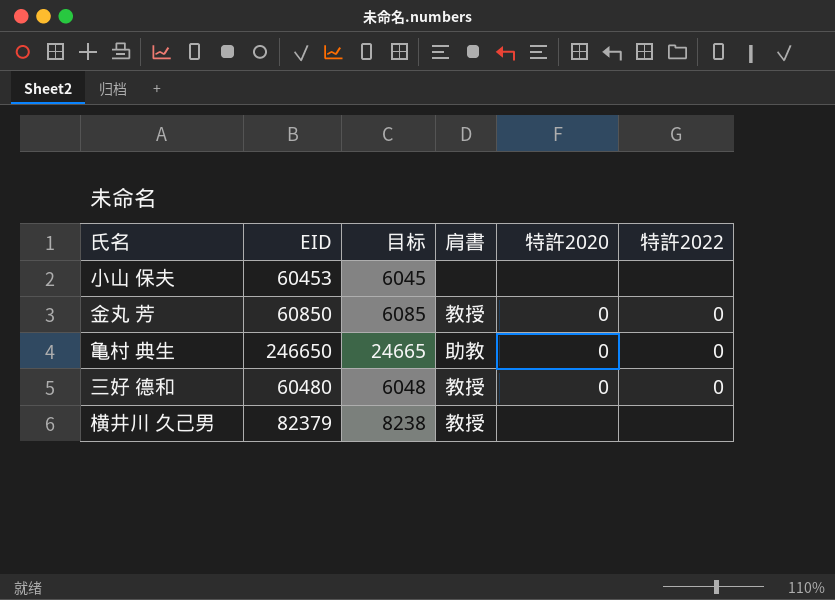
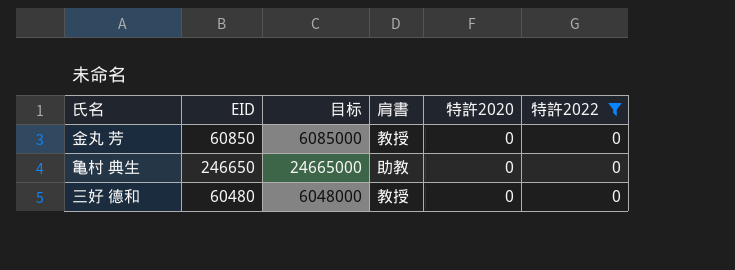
filter: none -> 特許2022 = 0
column 目标 | formula: [EID] * 0.1 -> [EID] * 100

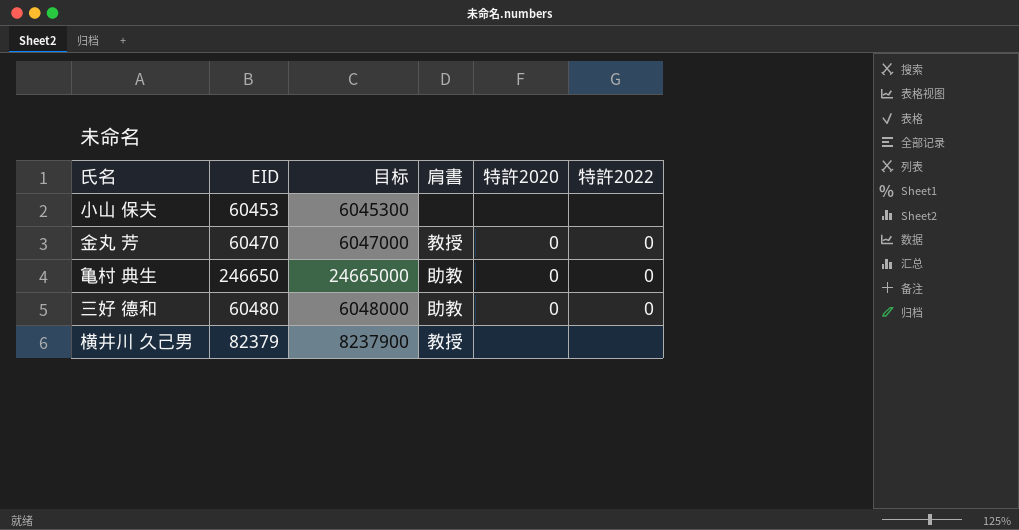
filter: 特許2022 = 0 -> none
金丸 芳 | EID: 60850 -> 60470
金丸 芳 | 目标: 6085000 -> 6047000
三好 德和 | 肩書: 教授 -> 助教

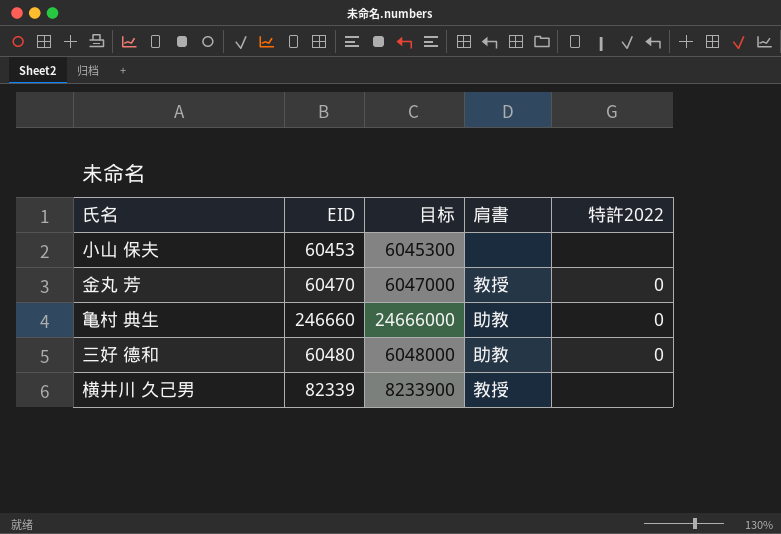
column 特許2020 | position: 5 -> none
亀村 典生 | EID: 246650 -> 246660
亀村 典生 | 目标: 24665000 -> 24666000
横井川 久己男 | EID: 82379 -> 82339
横井川 久己男 | 目标: 8237900 -> 8233900

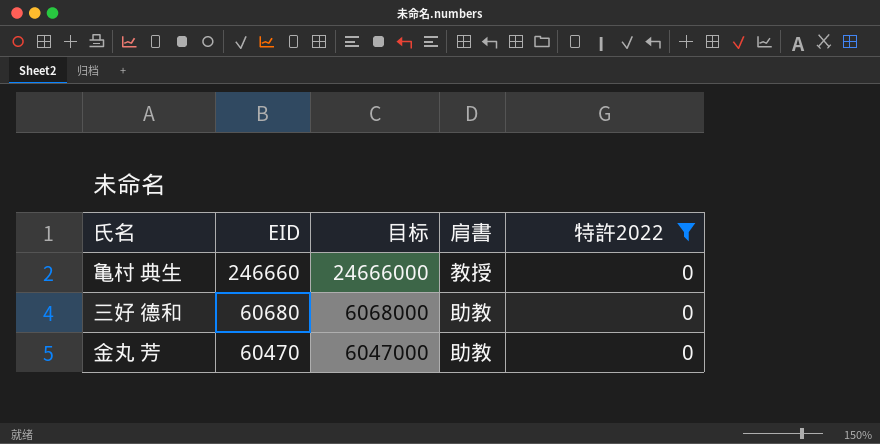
filter: none -> 特許2022 = 0
row order: none -> EID descending
亀村 典生 | 肩書: 助教 -> 教授
三好 德和 | EID: 60480 -> 60680
三好 德和 | 目标: 6048000 -> 6068000
金丸 芳 | 肩書: 教授 -> 助教

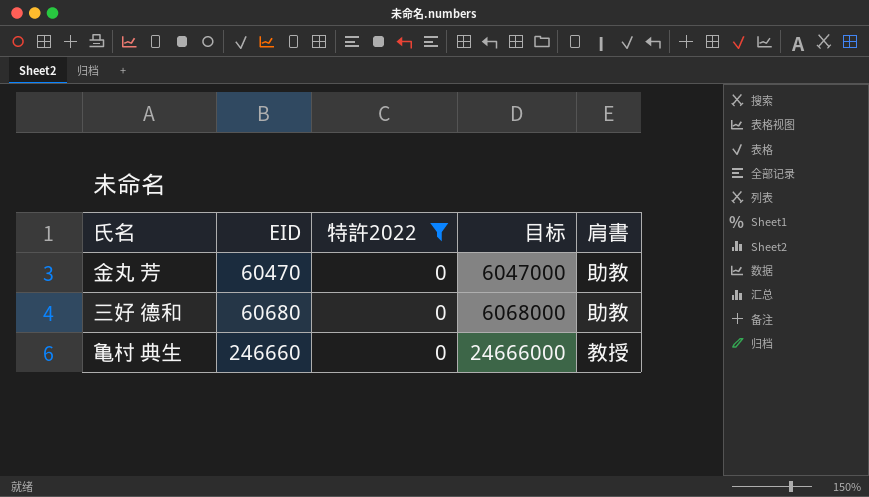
row order: EID descending -> EID ascending
column 特許2022 | position: 5 -> 3

